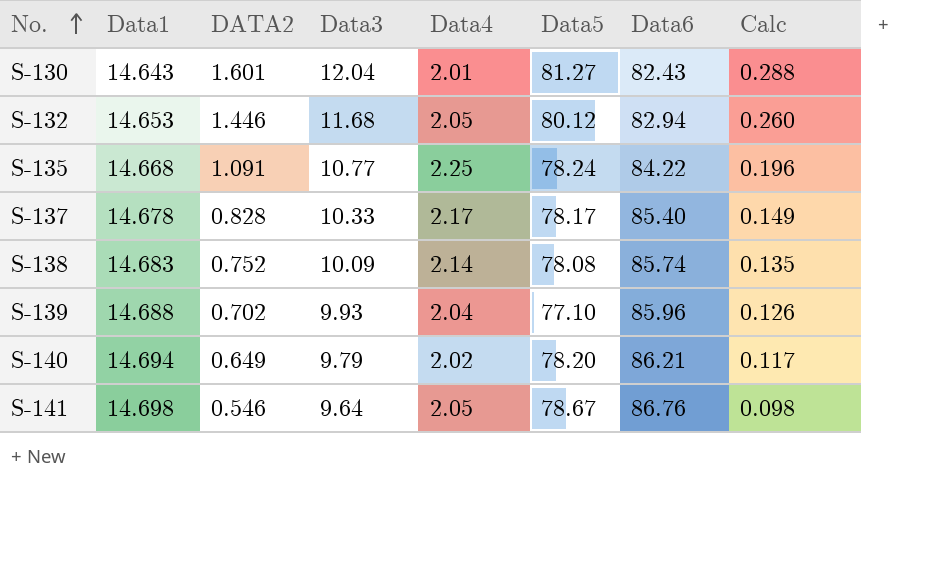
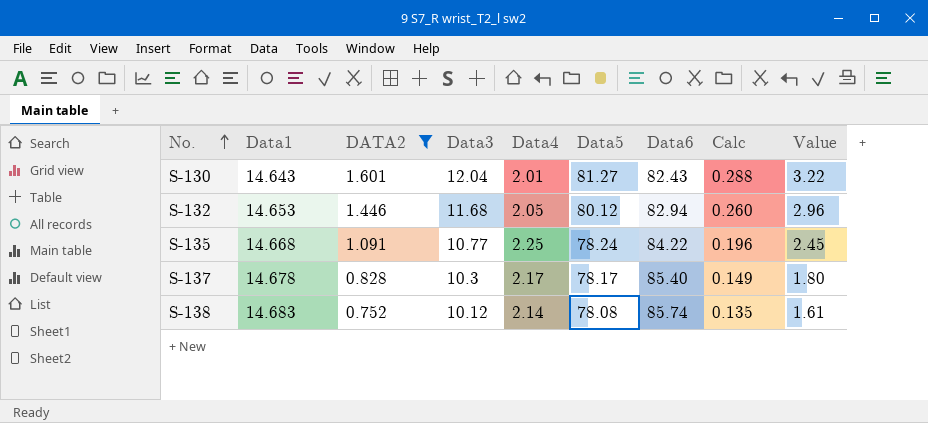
filter: none -> DATA2 >= 0.752
column Value | formula: none -> [DATA2] * [Data4]
S-137 | Data3: 10.33 -> 10.3
S-138 | Data3: 10.09 -> 10.12

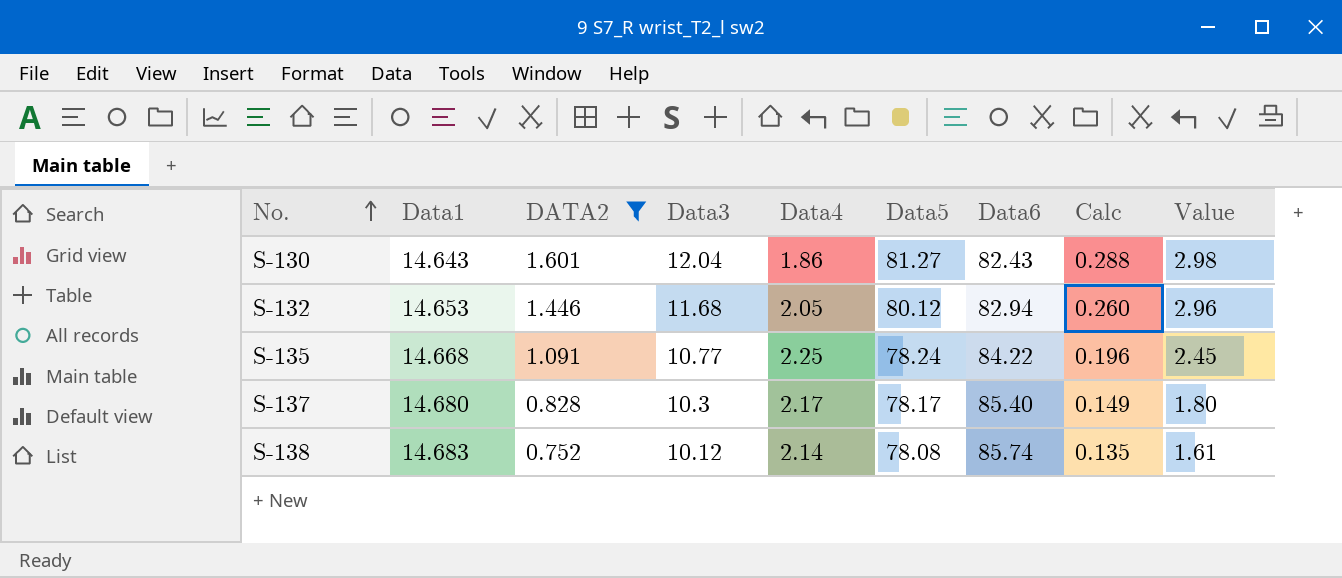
S-130 | Data4: 2.01 -> 1.86
S-130 | Value: 3.22 -> 2.98
S-137 | Data1: 14.678 -> 14.680

